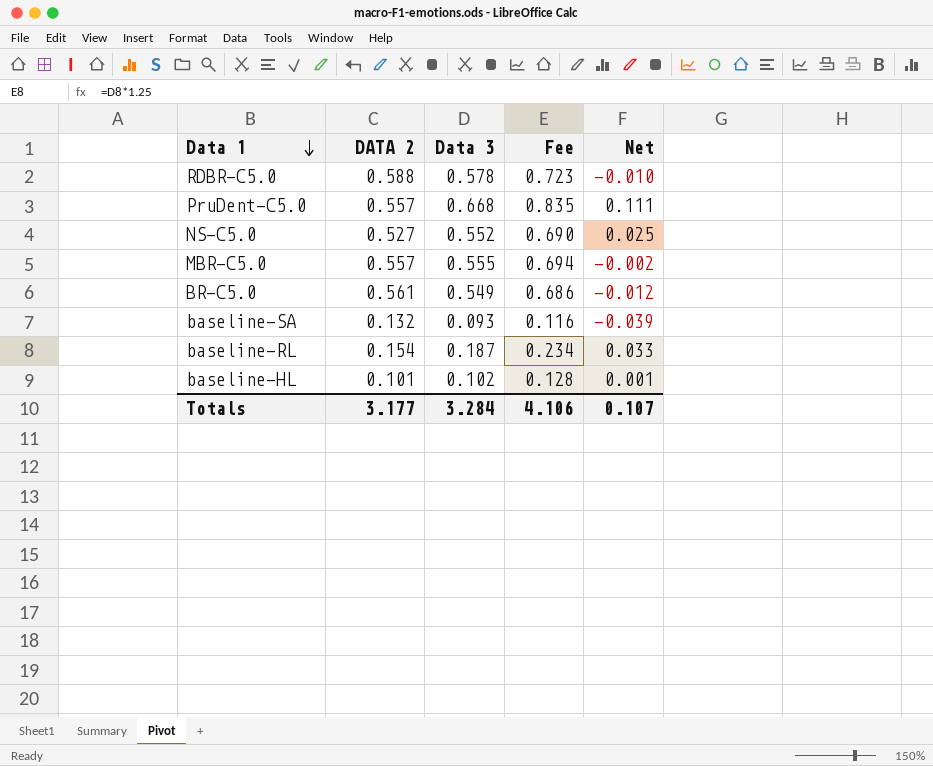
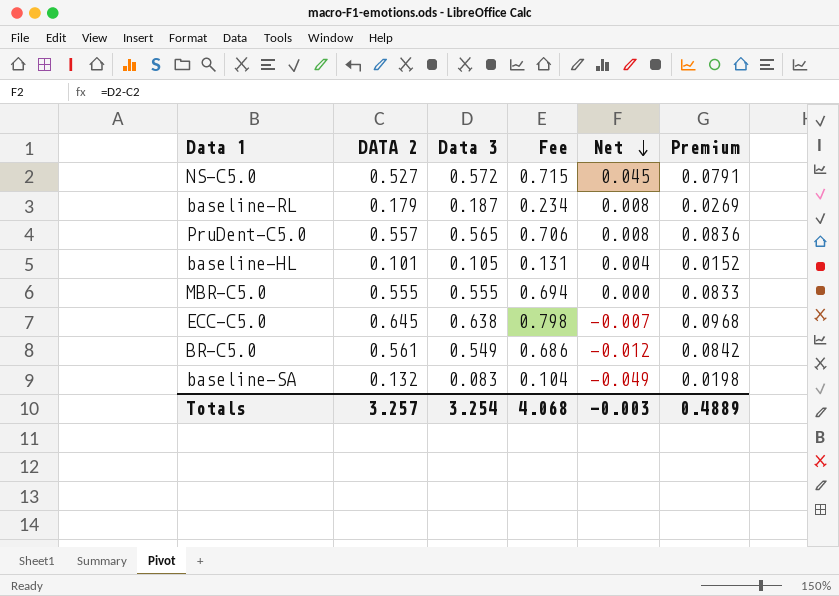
row order: Data 1 descending -> Net descending
column Premium | formula: none -> [DATA 2] * 0.15
row RDBR-C5.0: 0.588 | 0.578 | 0.723 | -0.010 -> none
NS-C5.0 | Data 3: 0.552 -> 0.572
NS-C5.0 | Fee: 0.690 -> 0.715
NS-C5.0 | Net: 0.025 -> 0.045
baseline-RL | DATA 2: 0.154 -> 0.179
baseline-RL | Net: 0.033 -> 0.008
PruDent-C5.0 | Data 3: 0.668 -> 0.565
PruDent-C5.0 | Fee: 0.835 -> 0.706
PruDent-C5.0 | Net: 0.111 -> 0.008
baseline-HL | Data 3: 0.102 -> 0.105
baseline-HL | Fee: 0.128 -> 0.131
baseline-HL | Net: 0.001 -> 0.004
MBR-C5.0 | DATA 2: 0.557 -> 0.555
MBR-C5.0 | Net: -0.002 -> 0.000
row ECC-C5.0: none -> 0.645 | 0.638 | 0.798 | -0.007 | 0.0968
baseline-SA | Data 3: 0.093 -> 0.083
baseline-SA | Fee: 0.116 -> 0.104
baseline-SA | Net: -0.039 -> -0.049
Totals | DATA 2: 3.177 -> 3.257
Totals | Data 3: 3.284 -> 3.254
Totals | Fee: 4.106 -> 4.068
Totals | Net: 0.107 -> -0.003

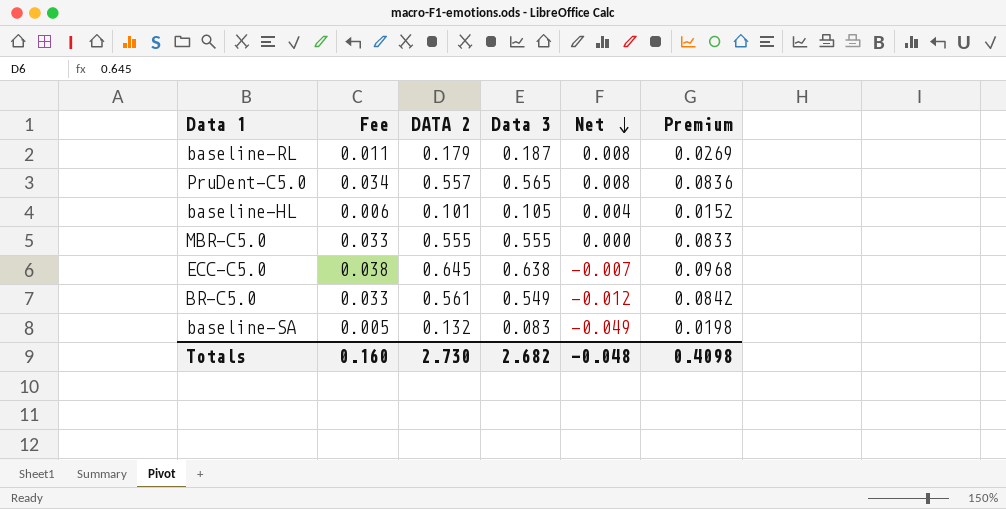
column Fee | formula: [Data 3] * 1.25 -> [Data 3] * 0.06
column Fee | position: 4 -> 2
row NS-C5.0: 0.527 | 0.572 | 0.715 | 0.045 | 0.0791 -> none
Totals | Fee: 4.068 -> 0.160
Totals | DATA 2: 3.257 -> 2.730
Totals | Data 3: 3.254 -> 2.682
Totals | Net: -0.003 -> -0.048
Totals | Premium: 0.4889 -> 0.4098

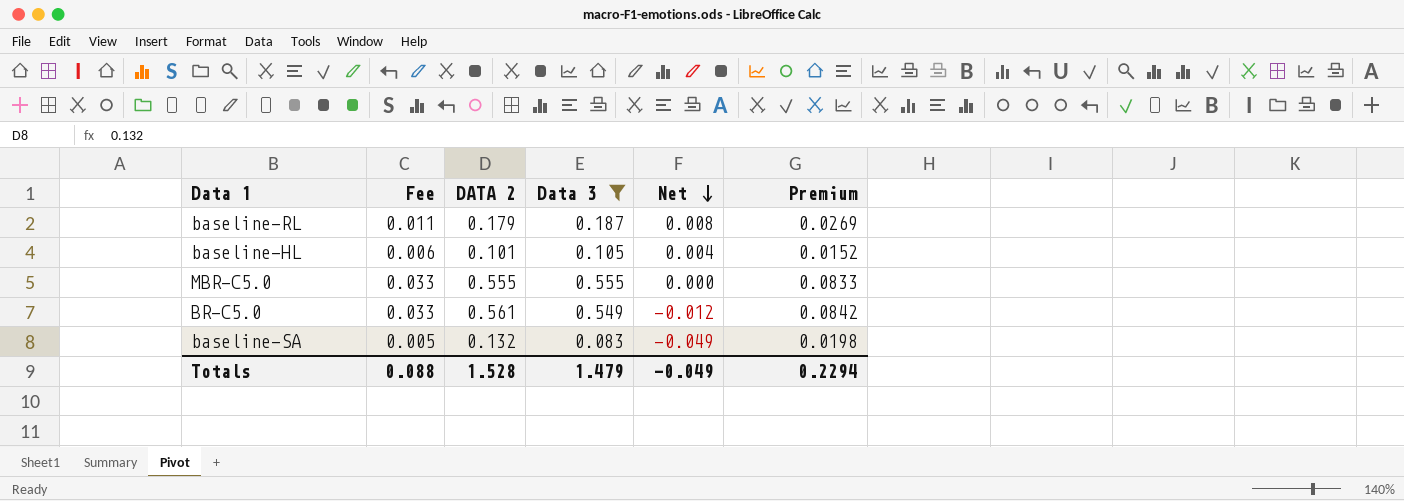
filter: none -> Data 3 <= 0.555
Totals | Fee: 0.160 -> 0.088
Totals | DATA 2: 2.730 -> 1.528
Totals | Data 3: 2.682 -> 1.479
Totals | Net: -0.048 -> -0.049
Totals | Premium: 0.4098 -> 0.2294

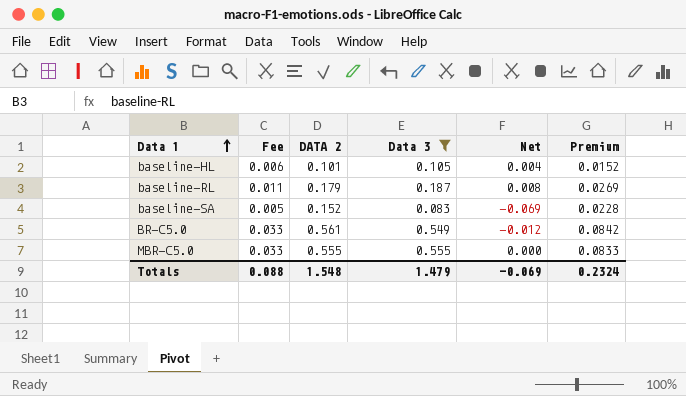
row order: Net descending -> Data 1 ascending
baseline-SA | DATA 2: 0.132 -> 0.152
baseline-SA | Net: -0.049 -> -0.069
baseline-SA | Premium: 0.0198 -> 0.0228
Totals | DATA 2: 1.528 -> 1.548
Totals | Net: -0.049 -> -0.069
Totals | Premium: 0.2294 -> 0.2324

